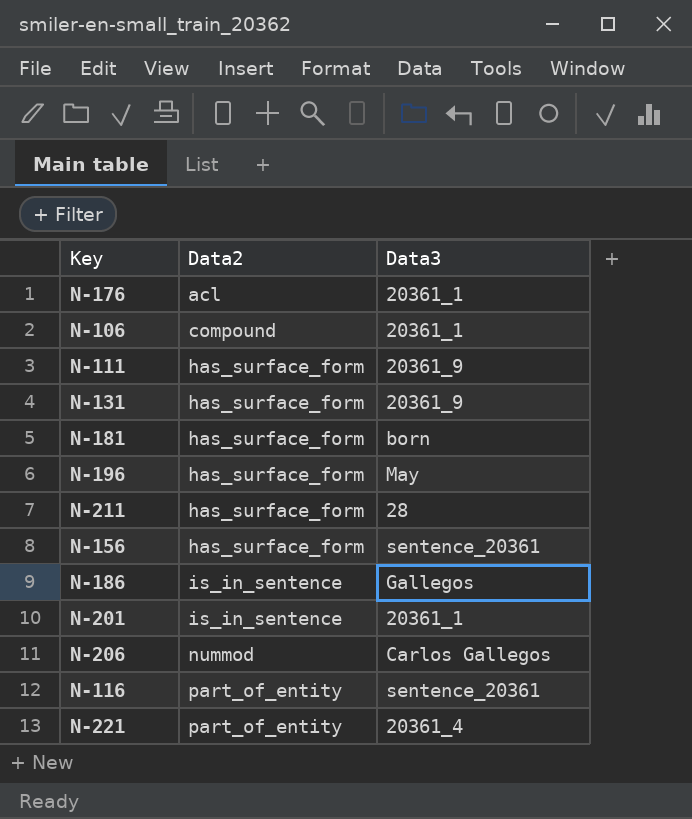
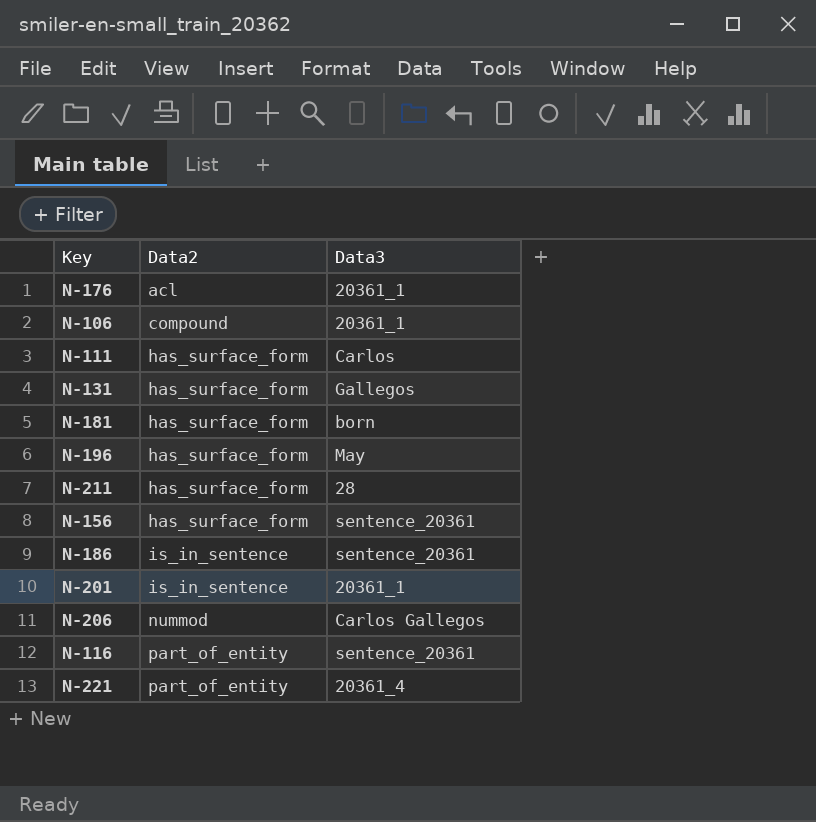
N-111 | Data3: 20361_9 -> Carlos
N-131 | Data3: 20361_9 -> Gallegos
N-186 | Data3: Gallegos -> sentence_20361

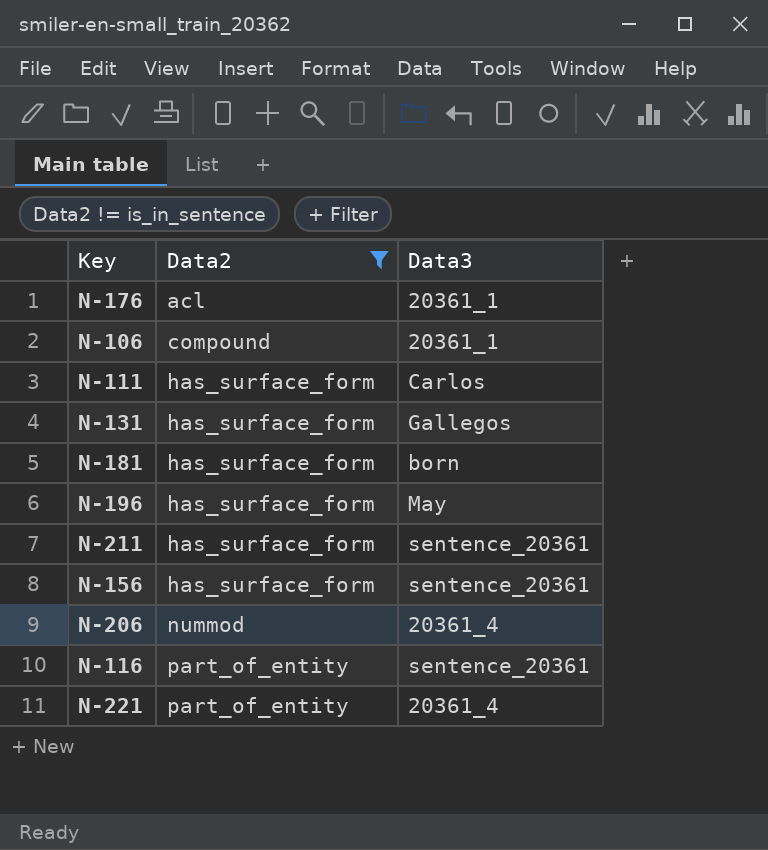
filter: none -> Data2 != is_in_sentence
N-211 | Data3: 28 -> sentence_20361
N-206 | Data3: Carlos Gallegos -> 20361_4

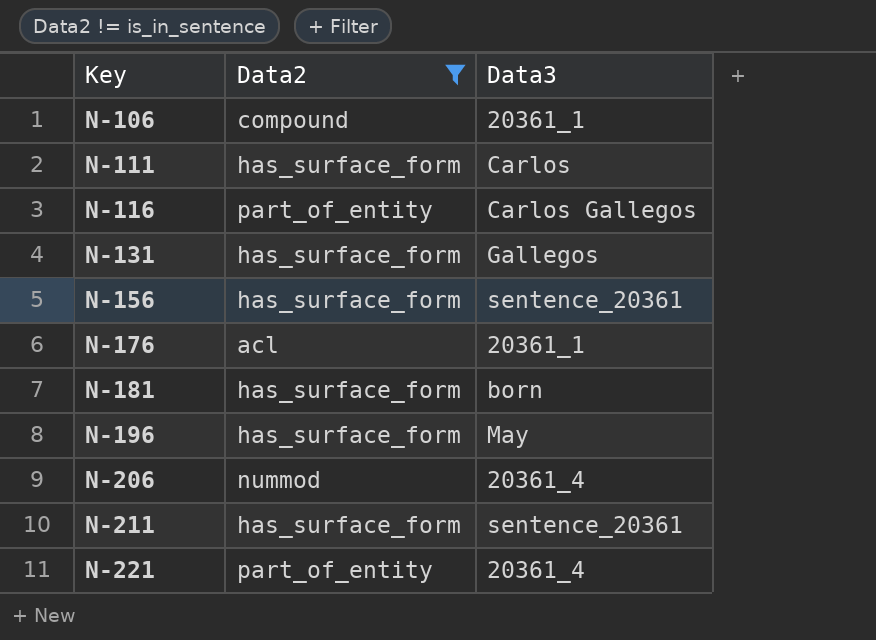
row order: Data2 ascending -> Key ascending
N-116 | Data3: sentence_20361 -> Carlos Gallegos

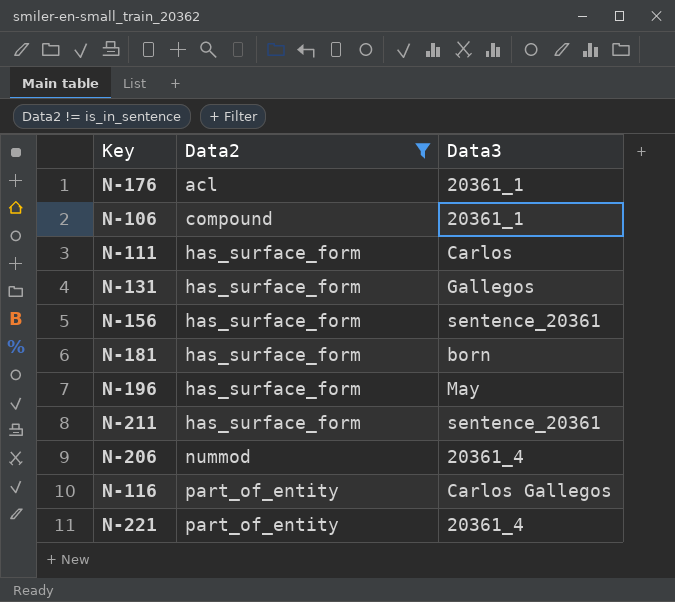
row order: Key ascending -> Data2 ascending

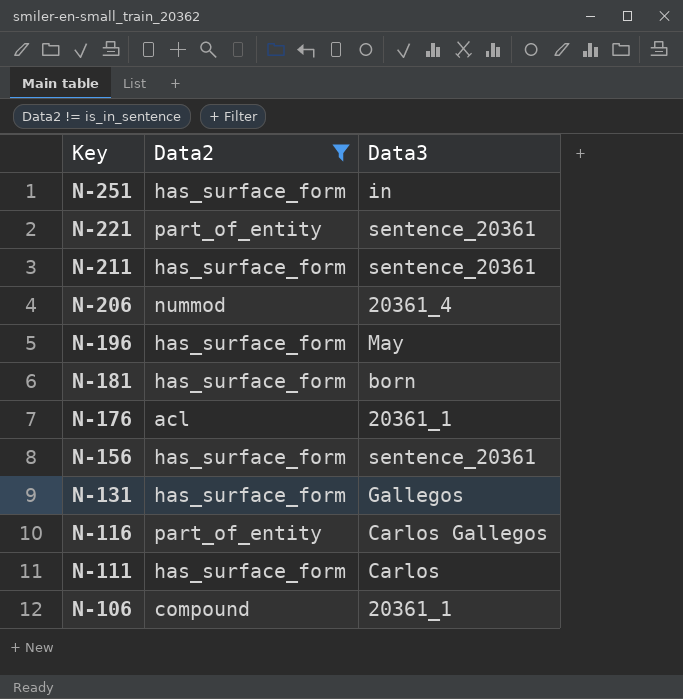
row order: Data2 ascending -> Key descending
row N-251: none -> has_surface_form | in
N-221 | Data3: 20361_4 -> sentence_20361

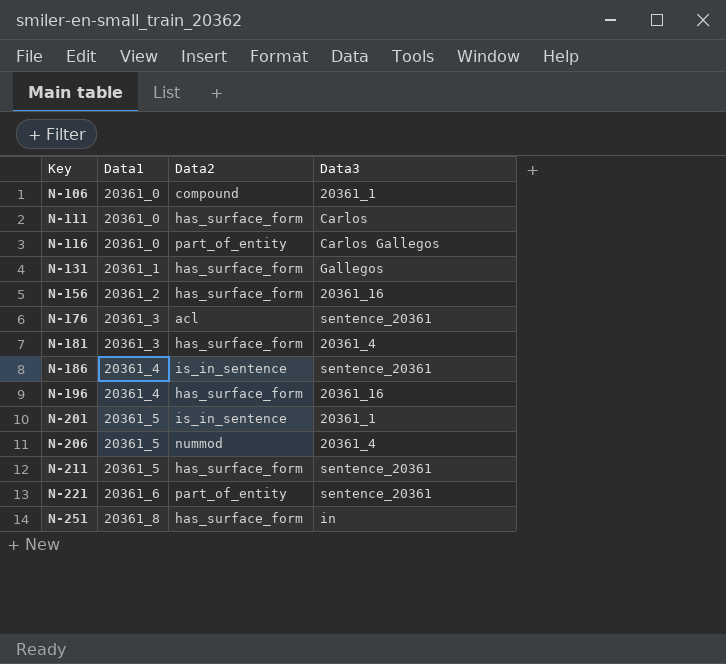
filter: Data2 != is_in_sentence -> none
row order: Key descending -> Key ascending
column Data1 | position: none -> 2
N-156 | Data3: sentence_20361 -> 20361_16
N-176 | Data3: 20361_1 -> sentence_20361
N-181 | Data3: born -> 20361_4
N-196 | Data3: May -> 20361_16

